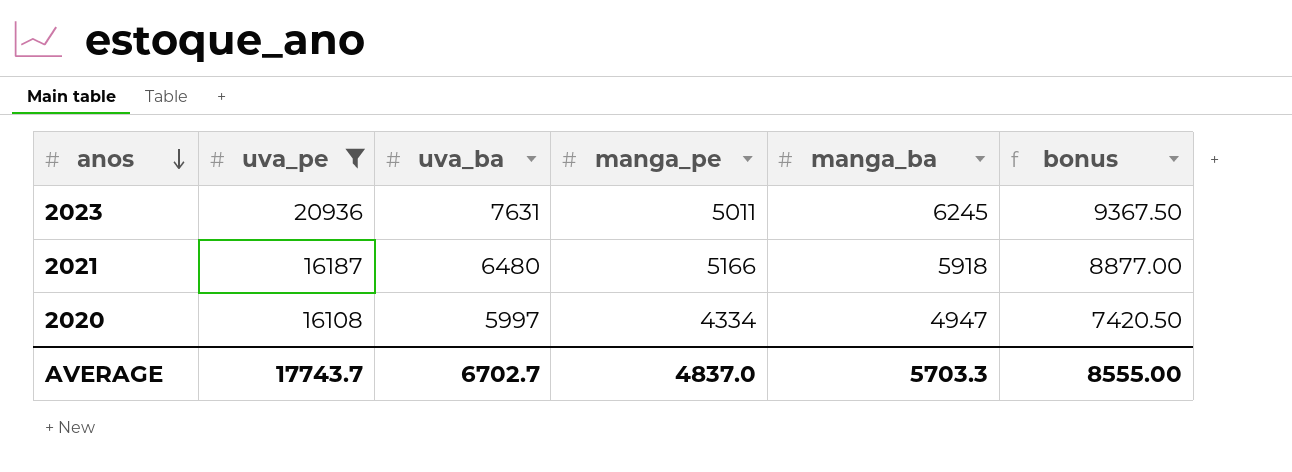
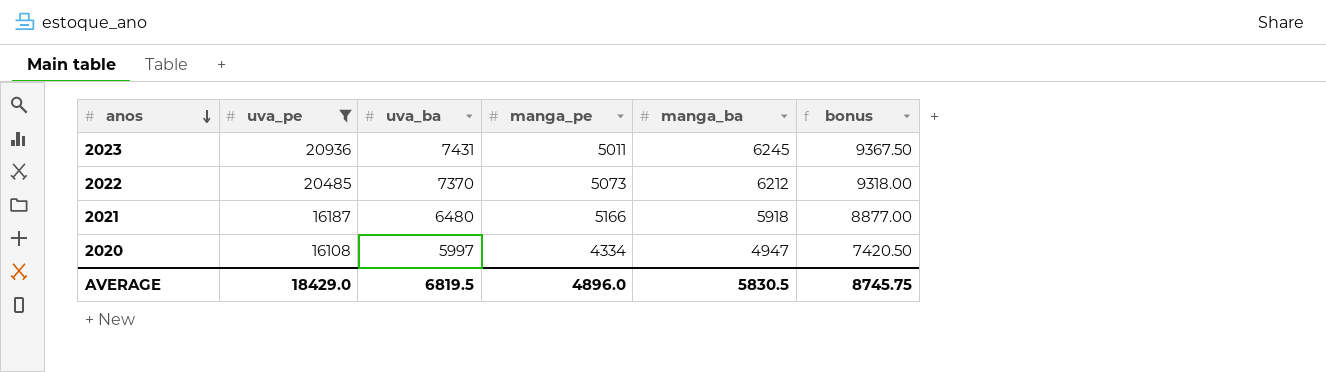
2023 | uva_ba: 7631 -> 7431
row 2022: none -> 20485 | 7370 | 5073 | 6212 | 9318.00
AVERAGE | uva_pe: 17743.7 -> 18429.0
AVERAGE | uva_ba: 6702.7 -> 6819.5
AVERAGE | manga_pe: 4837.0 -> 4896.0
AVERAGE | manga_ba: 5703.3 -> 5830.5
AVERAGE | bonus: 8555.00 -> 8745.75

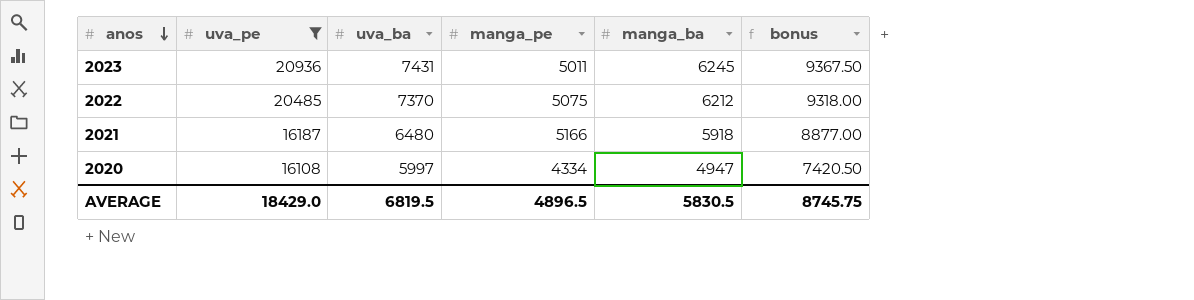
2022 | manga_pe: 5073 -> 5075
AVERAGE | manga_pe: 4896.0 -> 4896.5

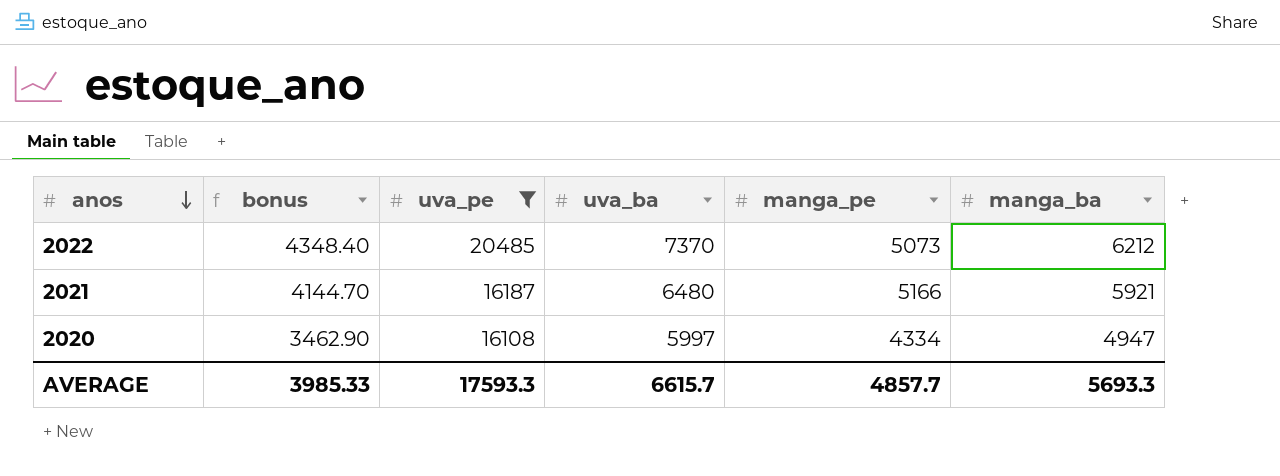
column bonus | formula: [manga_ba] * 1.5 -> [manga_ba] * 0.7
column bonus | position: 6 -> 2
row 2023: 20936 | 7431 | 5011 | 6245 | 9367.50 -> none
2022 | manga_pe: 5075 -> 5073
2021 | manga_ba: 5918 -> 5921
AVERAGE | bonus: 8745.75 -> 3985.33
AVERAGE | uva_pe: 18429.0 -> 17593.3
AVERAGE | uva_ba: 6819.5 -> 6615.7
AVERAGE | manga_pe: 4896.5 -> 4857.7
AVERAGE | manga_ba: 5830.5 -> 5693.3

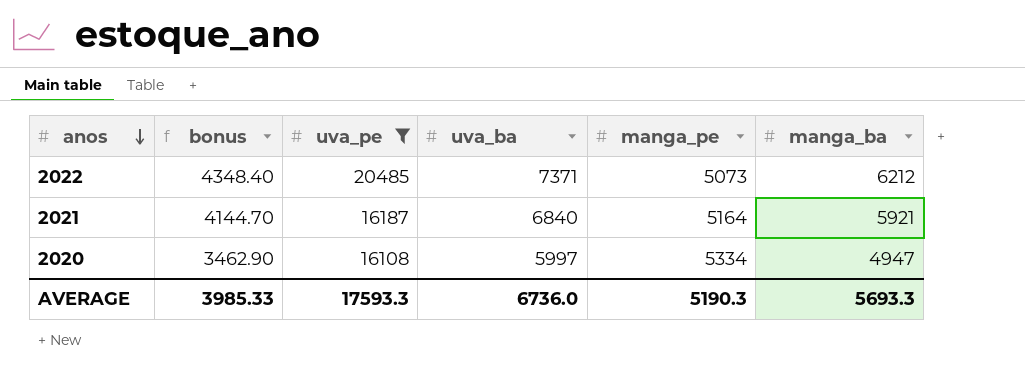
2022 | uva_ba: 7370 -> 7371
2021 | uva_ba: 6480 -> 6840
2021 | manga_pe: 5166 -> 5164
2020 | manga_pe: 4334 -> 5334
AVERAGE | uva_ba: 6615.7 -> 6736.0
AVERAGE | manga_pe: 4857.7 -> 5190.3

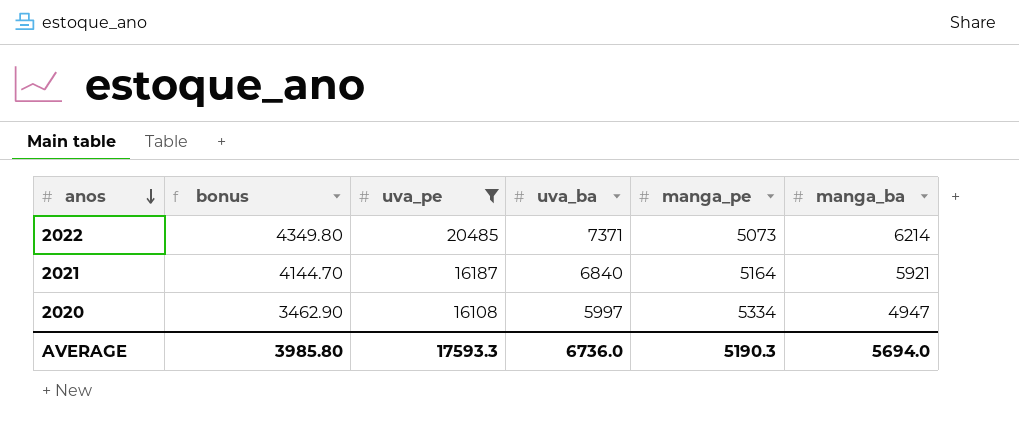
2022 | bonus: 4348.40 -> 4349.80
2022 | manga_ba: 6212 -> 6214
AVERAGE | bonus: 3985.33 -> 3985.80
AVERAGE | manga_ba: 5693.3 -> 5694.0

